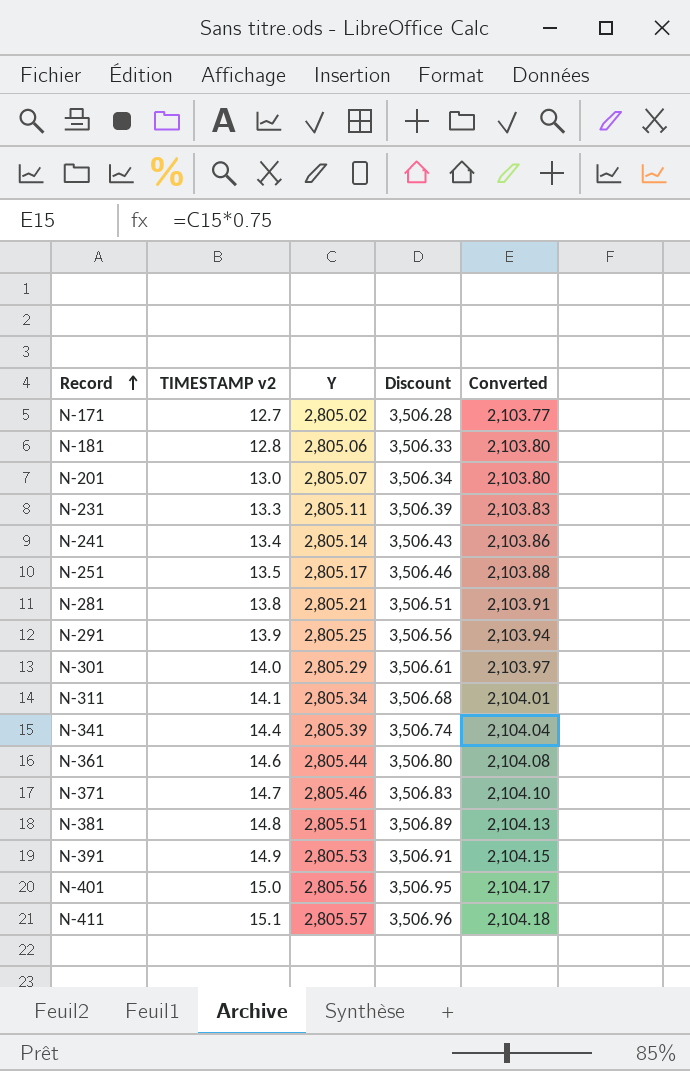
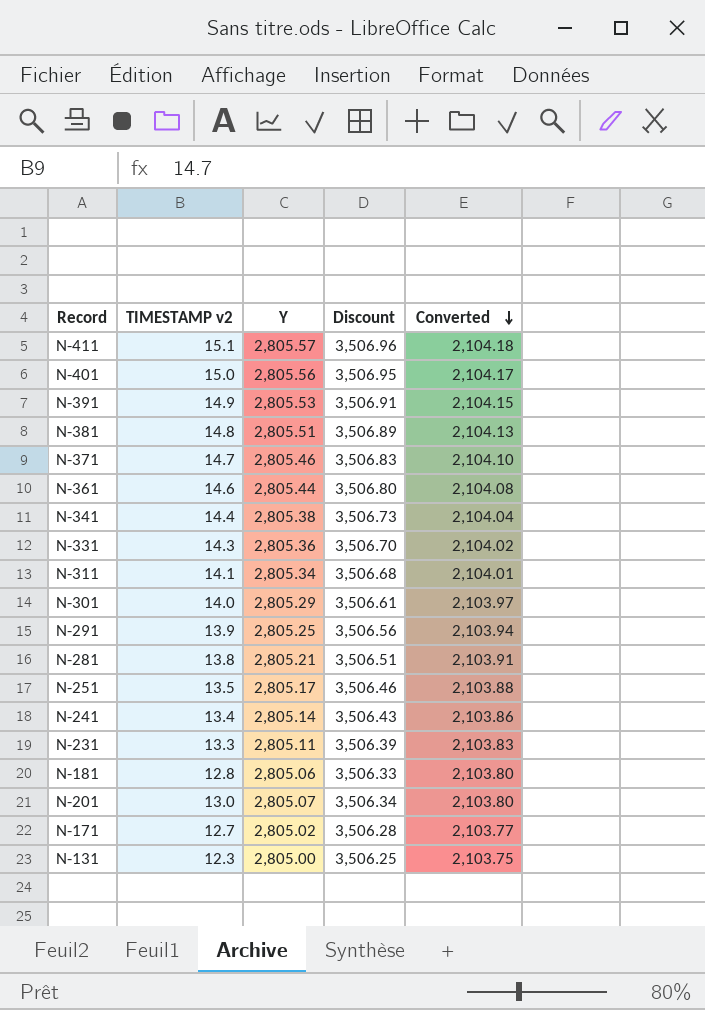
row order: Record ascending -> Converted descending
N-341 | Y: 2,805.39 -> 2,805.38
N-341 | Discount: 3,506.74 -> 3,506.73
row N-331: none -> 14.3 | 2,805.36 | 3,506.70 | 2,104.02
row N-131: none -> 12.3 | 2,805.00 | 3,506.25 | 2,103.75

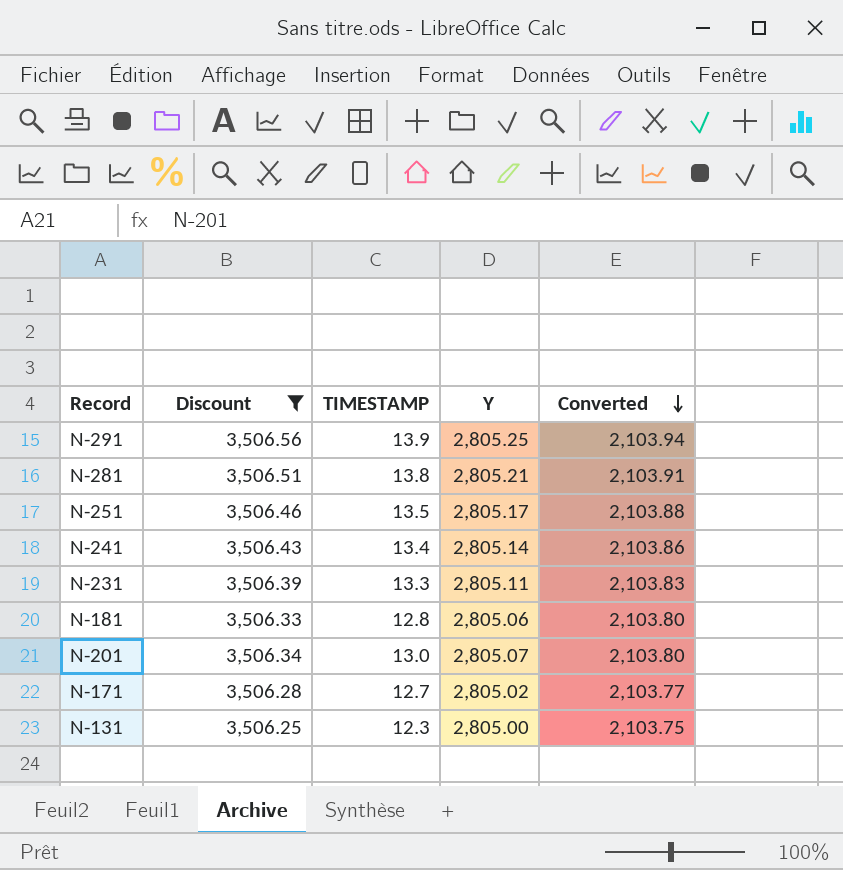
filter: none -> Discount <= 3,506.56
column Discount | position: 4 -> 2
column name: TIMESTAMP v2 -> TIMESTAMP

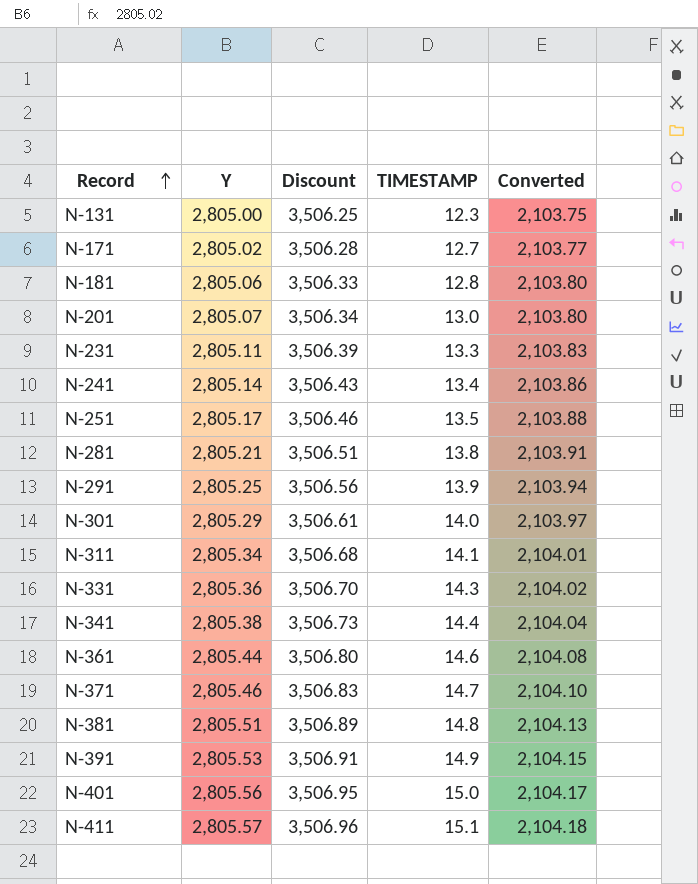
filter: Discount <= 3,506.56 -> none
row order: Converted descending -> Record ascending
column Y | position: 4 -> 2

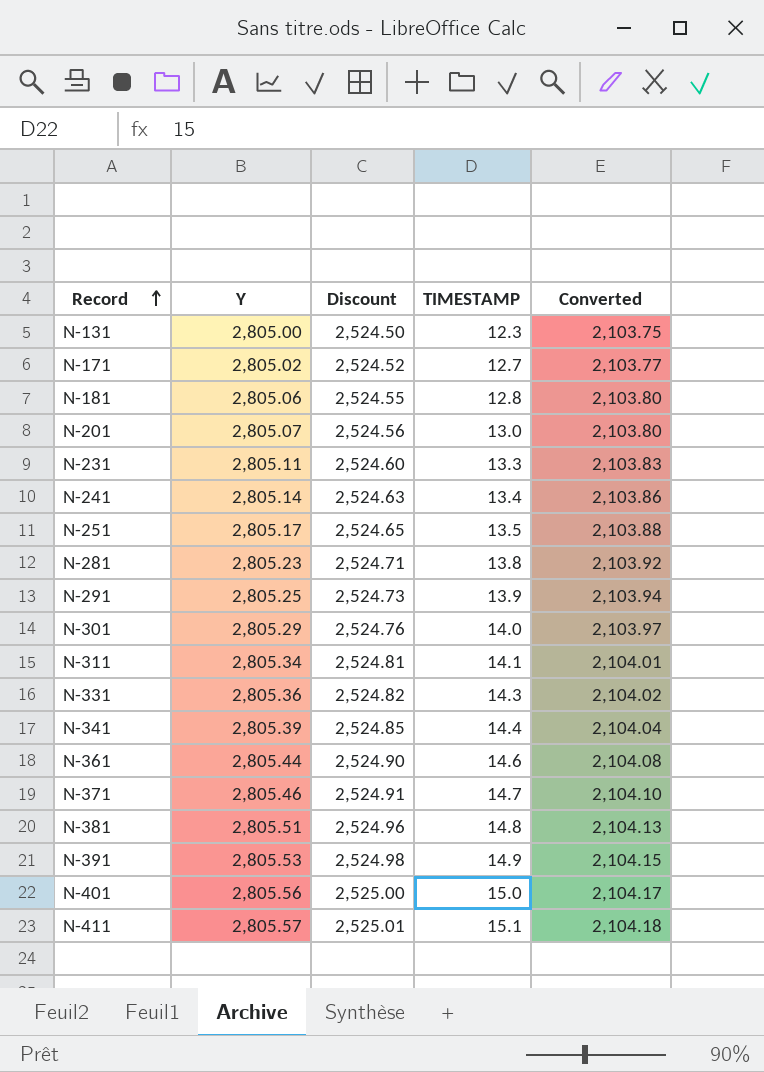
column Discount | formula: [Y] * 1.25 -> [Y] * 0.9
N-281 | Y: 2,805.21 -> 2,805.23
N-281 | Converted: 2,103.91 -> 2,103.92
N-341 | Y: 2,805.38 -> 2,805.39

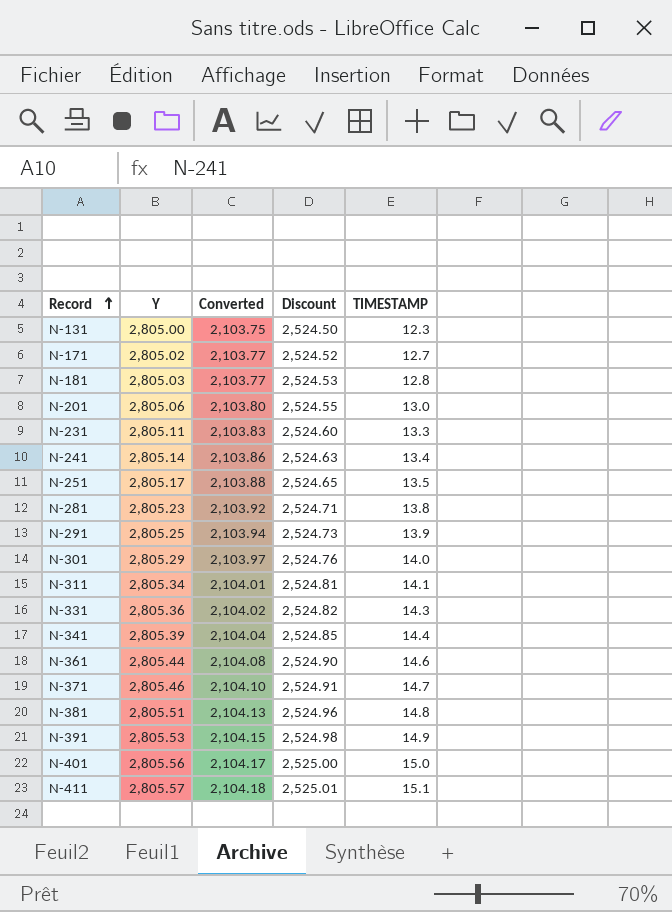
column Converted | position: 5 -> 3
N-181 | Y: 2,805.06 -> 2,805.03
N-181 | Converted: 2,103.80 -> 2,103.77
N-181 | Discount: 2,524.55 -> 2,524.53
N-201 | Y: 2,805.07 -> 2,805.06
N-201 | Discount: 2,524.56 -> 2,524.55

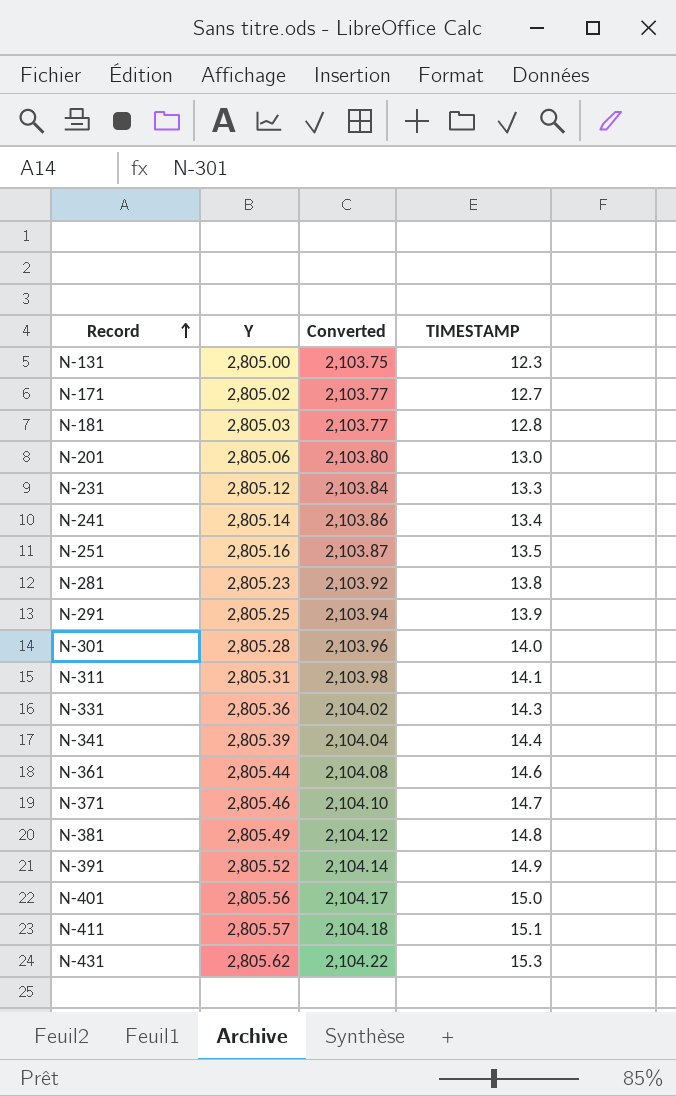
column Discount | formula: [Y] * 0.9 -> none
N-231 | Y: 2,805.11 -> 2,805.12
N-231 | Converted: 2,103.83 -> 2,103.84
N-251 | Y: 2,805.17 -> 2,805.16
N-251 | Converted: 2,103.88 -> 2,103.87
N-301 | Y: 2,805.29 -> 2,805.28
N-301 | Converted: 2,103.97 -> 2,103.96
N-311 | Y: 2,805.34 -> 2,805.31
N-311 | Converted: 2,104.01 -> 2,103.98
N-381 | Y: 2,805.51 -> 2,805.49
N-381 | Converted: 2,104.13 -> 2,104.12
N-391 | Y: 2,805.53 -> 2,805.52
N-391 | Converted: 2,104.15 -> 2,104.14
row N-431: none -> 2,805.62 | 2,104.22 | 15.3

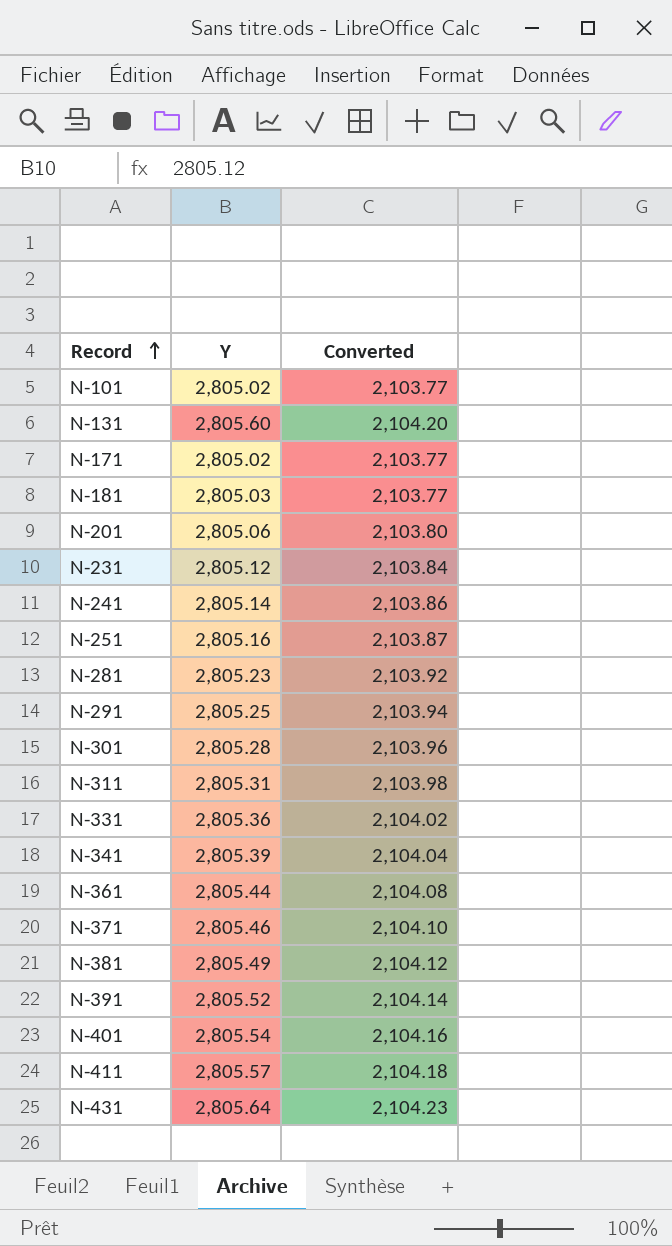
column TIMESTAMP | position: 4 -> none
row N-101: none -> 2,805.02 | 2,103.77
N-131 | Y: 2,805.00 -> 2,805.60
N-131 | Converted: 2,103.75 -> 2,104.20
N-401 | Y: 2,805.56 -> 2,805.54
N-401 | Converted: 2,104.17 -> 2,104.16
N-431 | Y: 2,805.62 -> 2,805.64
N-431 | Converted: 2,104.22 -> 2,104.23

